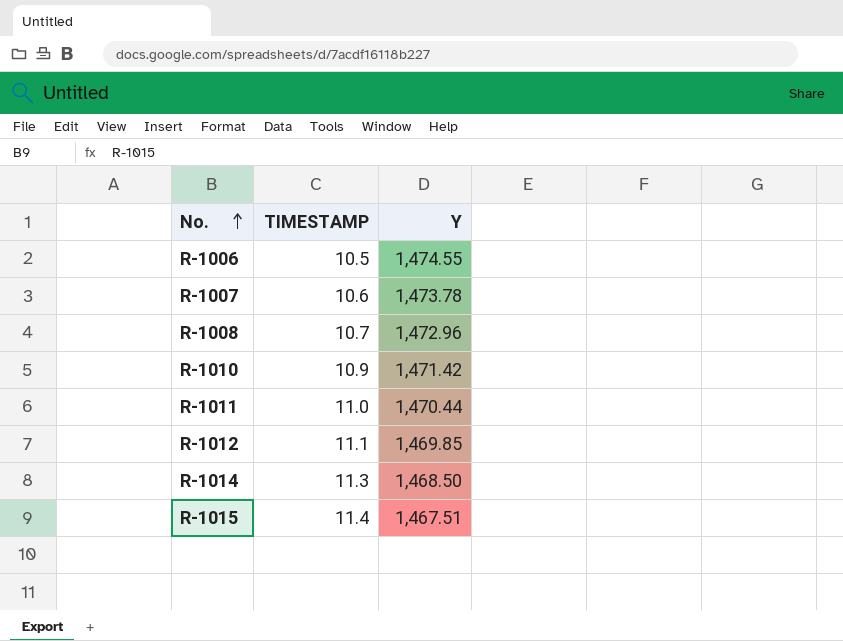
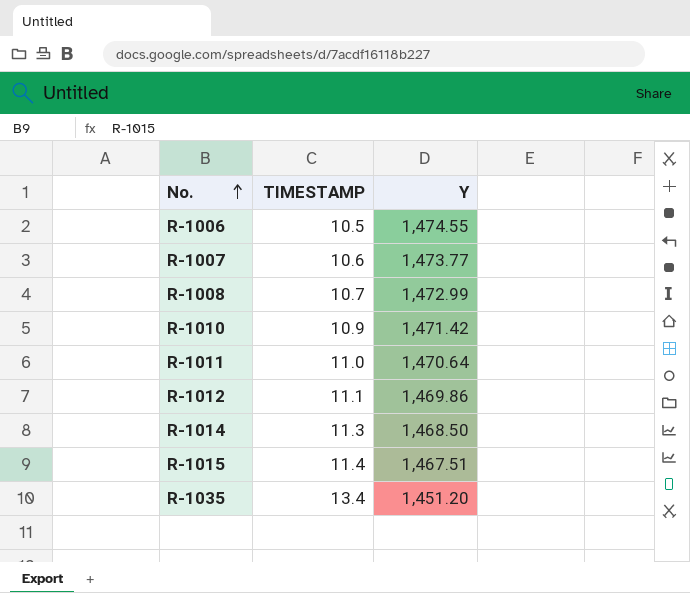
R-1007 | Y: 1,473.78 -> 1,473.77
R-1008 | Y: 1,472.96 -> 1,472.99
R-1011 | Y: 1,470.44 -> 1,470.64
R-1012 | Y: 1,469.85 -> 1,469.86
row R-1035: none -> 13.4 | 1,451.20

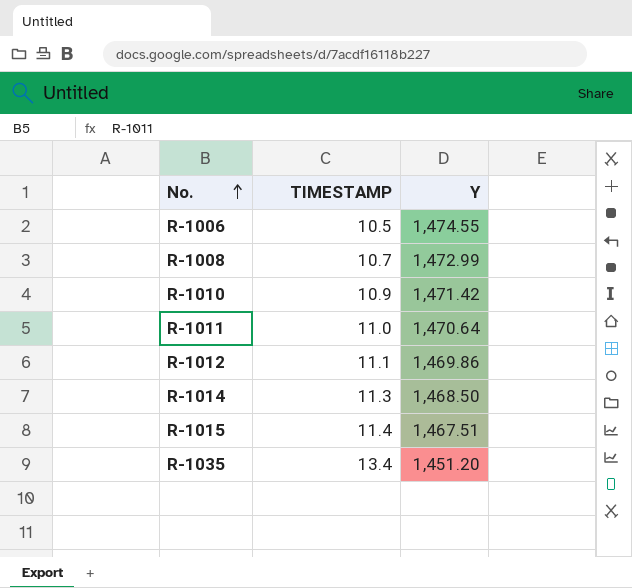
row R-1007: 10.6 | 1,473.77 -> none

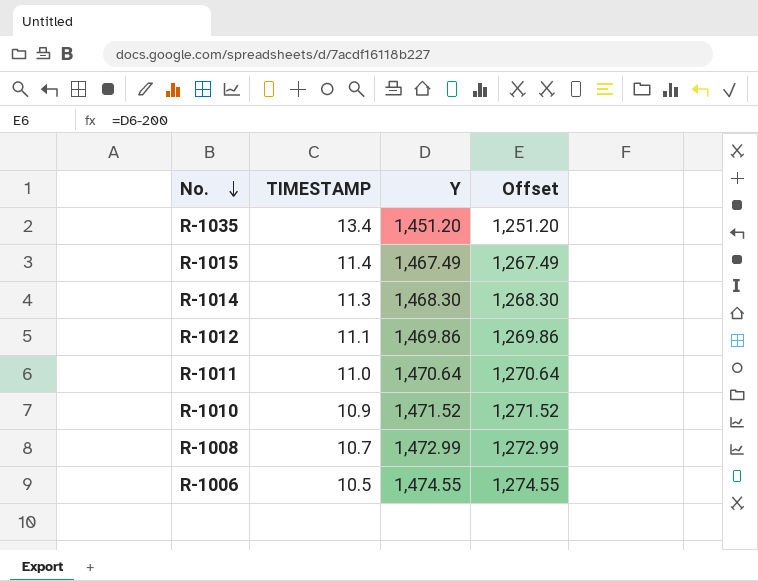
row order: No. ascending -> No. descending
column Offset | formula: none -> [Y] - 200
R-1015 | Y: 1,467.51 -> 1,467.49
R-1014 | Y: 1,468.50 -> 1,468.30
R-1010 | Y: 1,471.42 -> 1,471.52

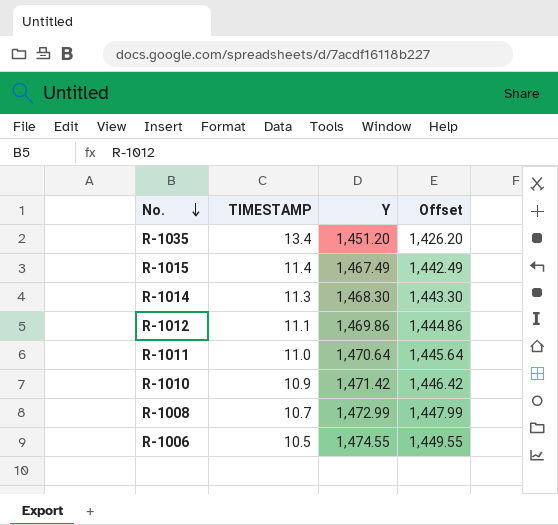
column Offset | formula: [Y] - 200 -> [Y] - 25
R-1010 | Y: 1,471.52 -> 1,471.42

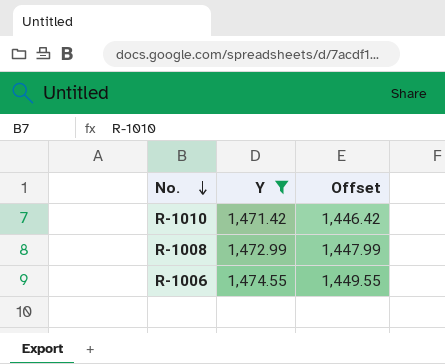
filter: none -> Y >= 1,471.42
column TIMESTAMP | position: 2 -> none

